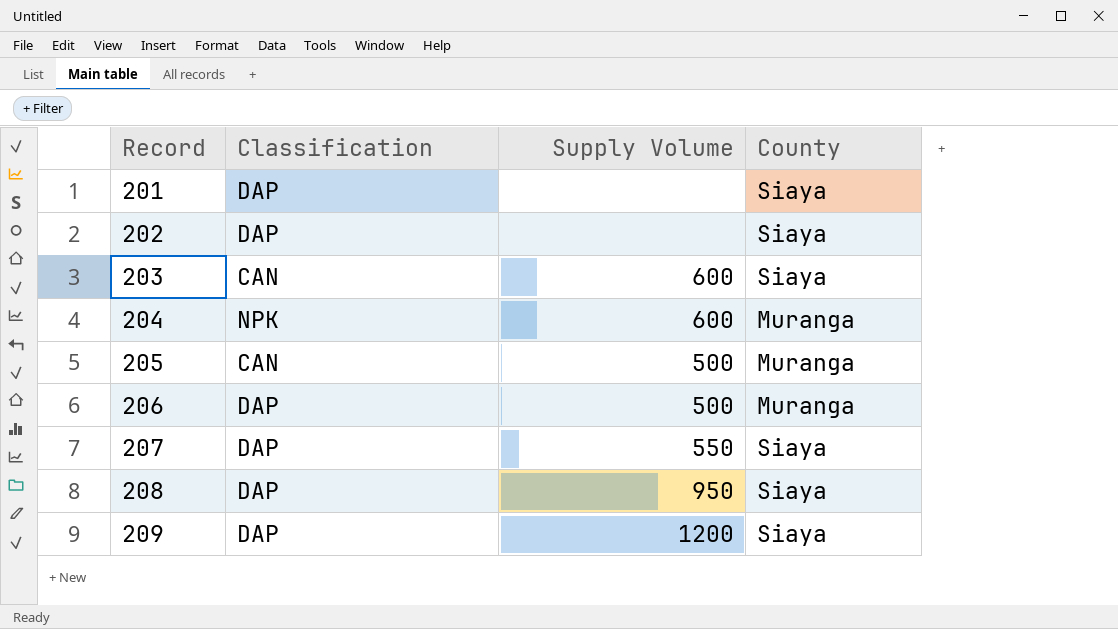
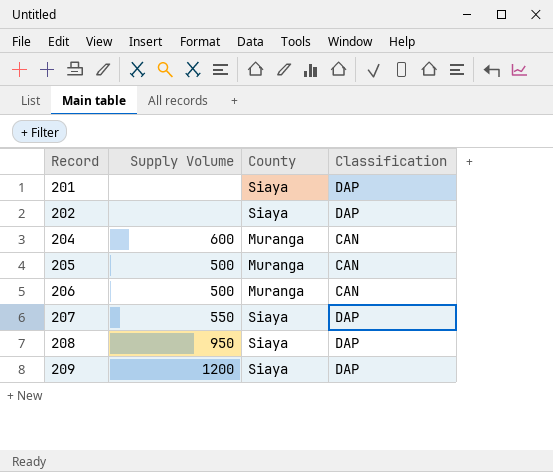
column Classification | position: 2 -> 4
row 203: CAN | 600 | Siaya -> none
204 | Classification: NPK -> CAN
206 | Classification: DAP -> CAN

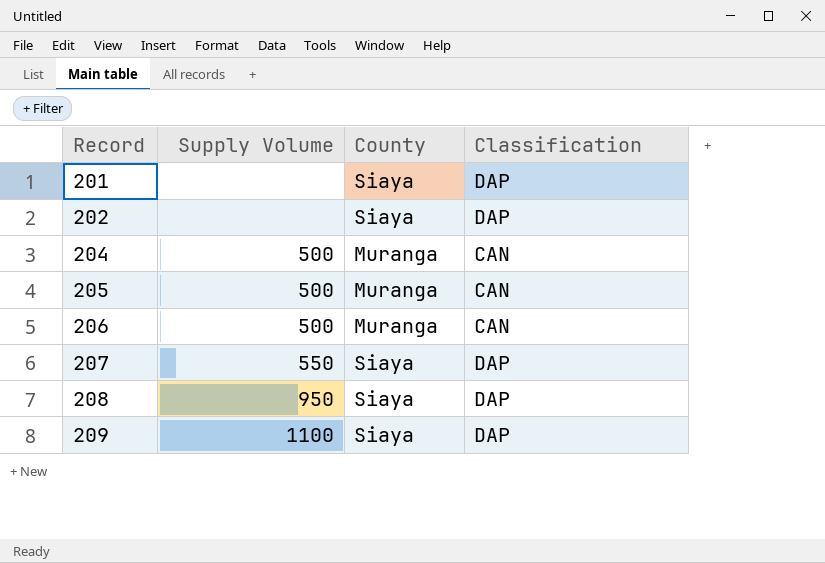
204 | Supply Volume: 600 -> 500
209 | Supply Volume: 1200 -> 1100

